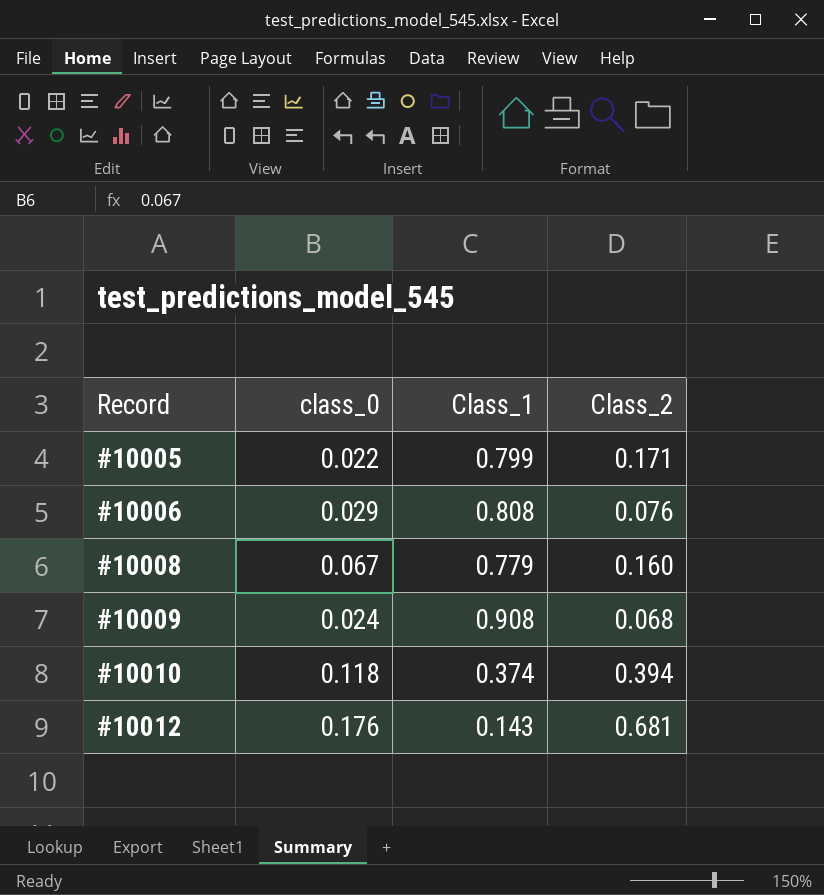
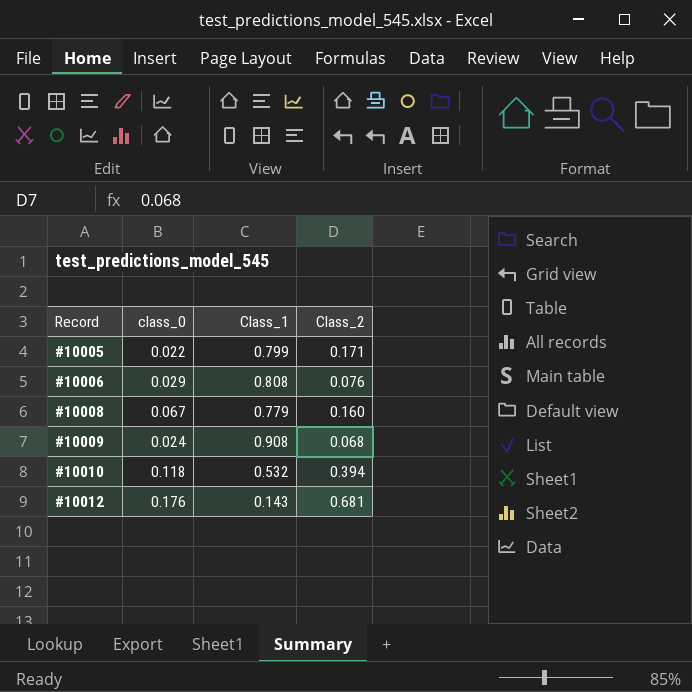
#10010 | Class_1: 0.374 -> 0.532

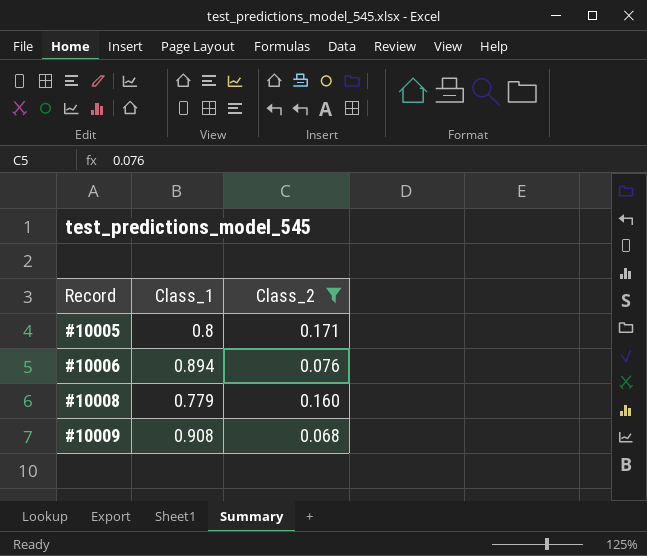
filter: none -> Class_2 <= 0.171
column class_0 | position: 2 -> none
#10005 | Class_1: 0.799 -> 0.8
#10006 | Class_1: 0.808 -> 0.894

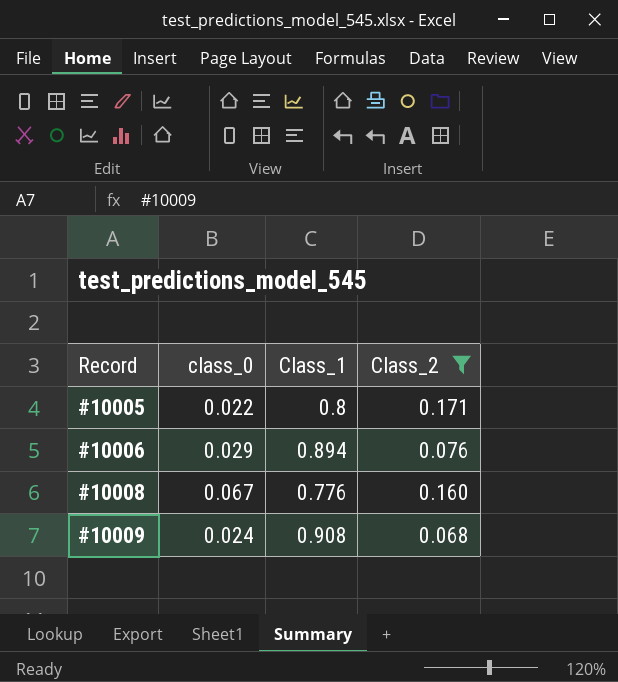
column class_0 | position: none -> 2
#10008 | Class_1: 0.779 -> 0.776

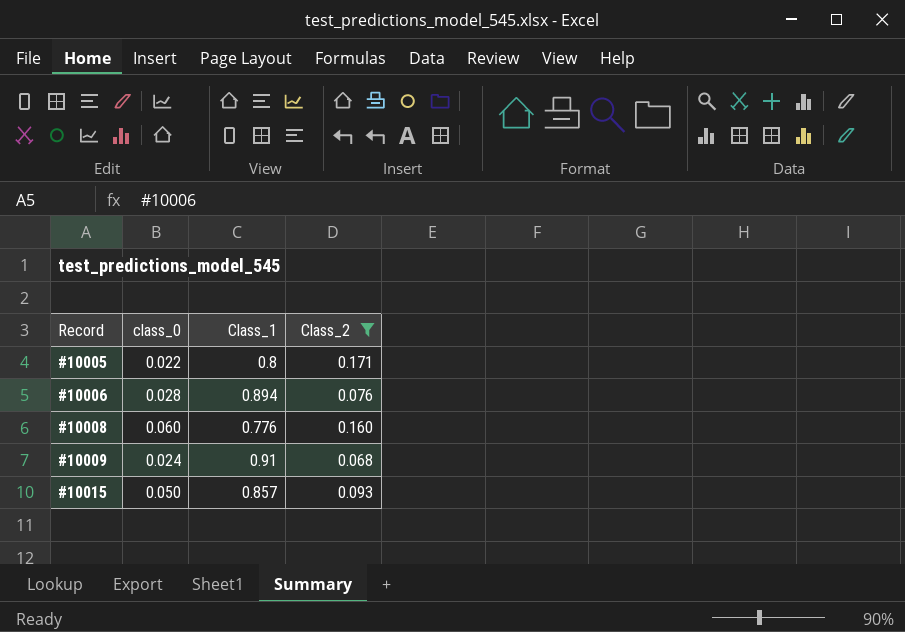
#10006 | class_0: 0.029 -> 0.028
#10008 | class_0: 0.067 -> 0.060
#10009 | Class_1: 0.908 -> 0.91
row #10015: none -> 0.050 | 0.857 | 0.093

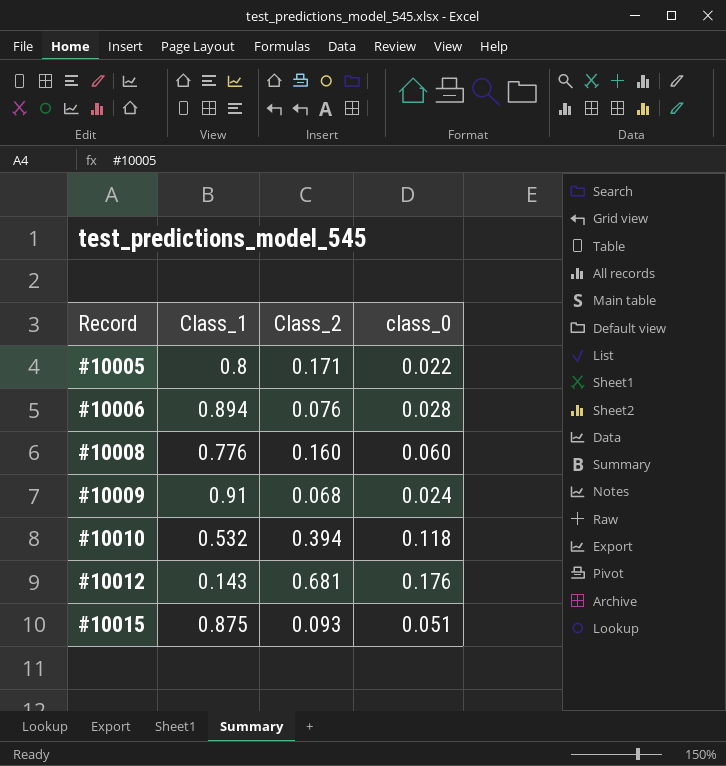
filter: Class_2 <= 0.171 -> none
column class_0 | position: 2 -> 4
#10015 | Class_1: 0.857 -> 0.875
#10015 | class_0: 0.050 -> 0.051

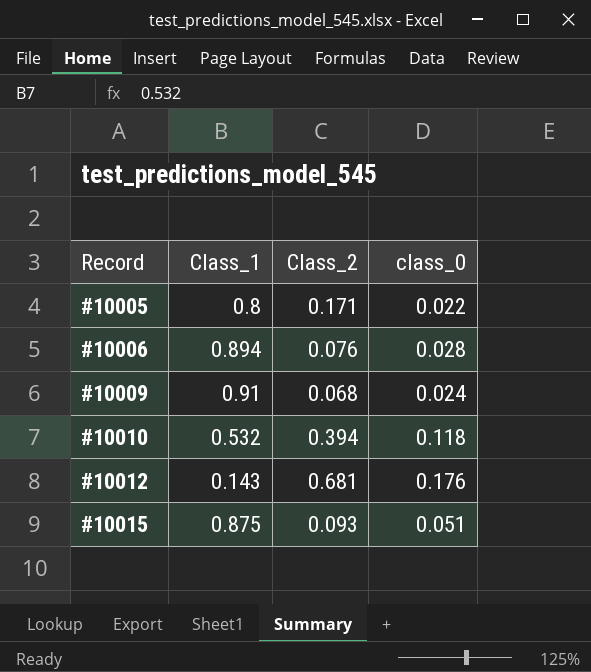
row #10008: 0.776 | 0.160 | 0.060 -> none

